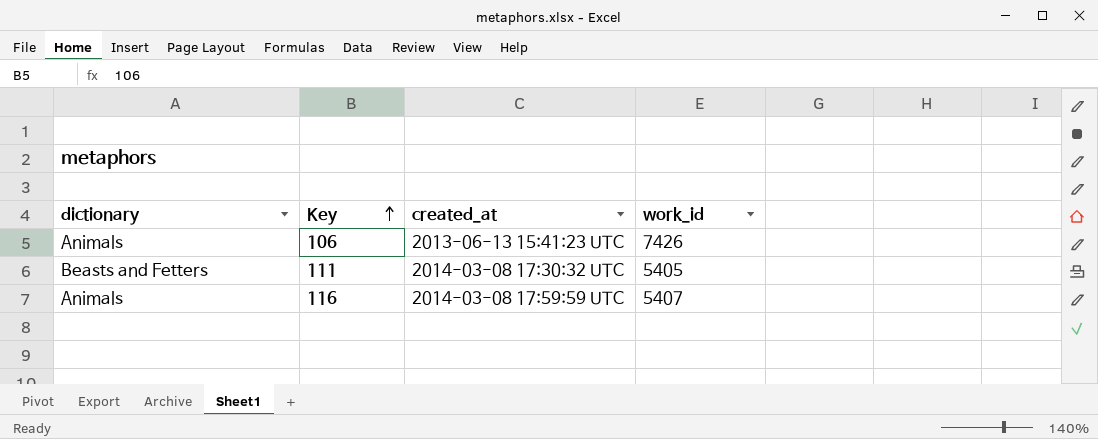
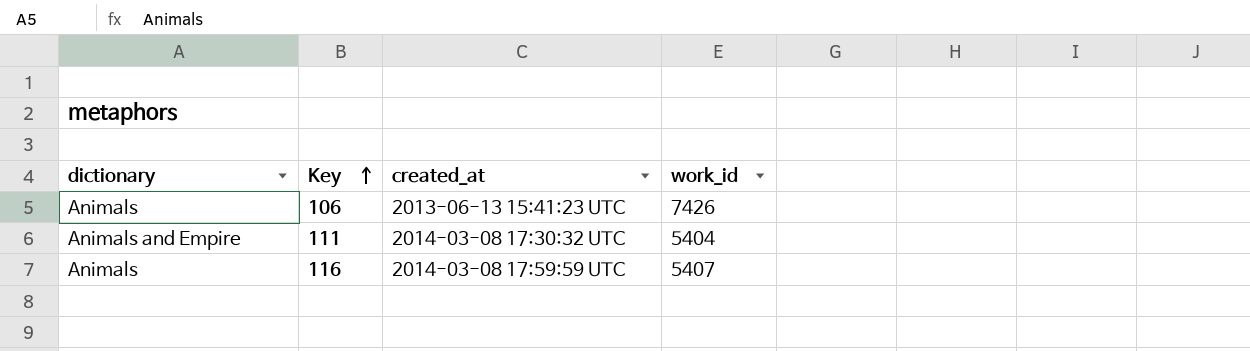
111 | dictionary: Beasts and Fetters -> Animals and Empire
111 | work_id: 5405 -> 5404

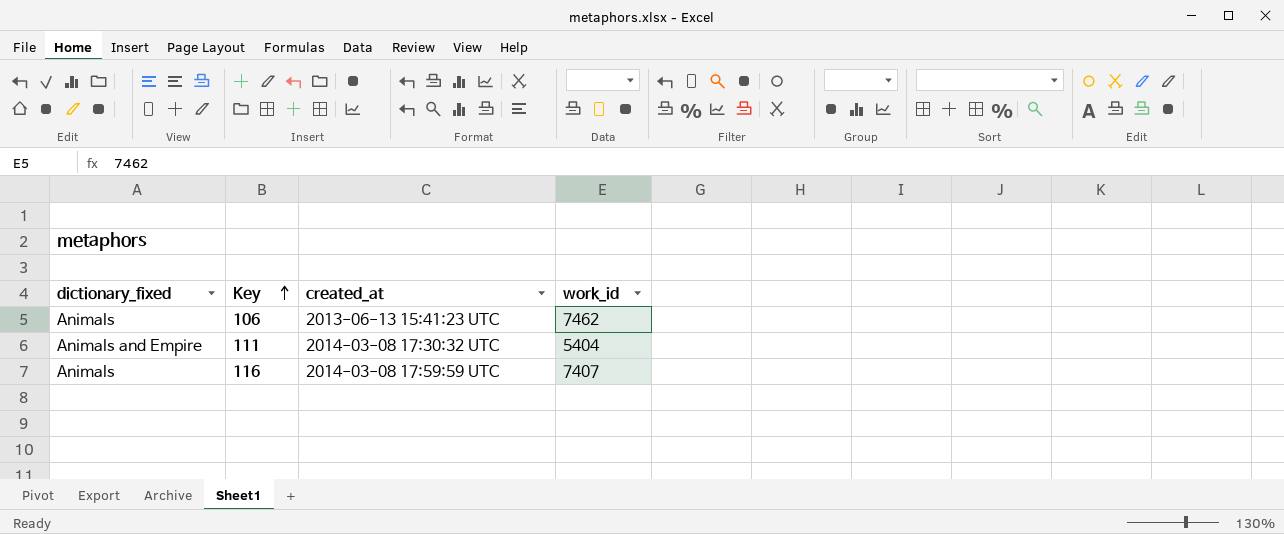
column name: dictionary -> dictionary_fixed
106 | work_id: 7426 -> 7462
116 | work_id: 5407 -> 7407

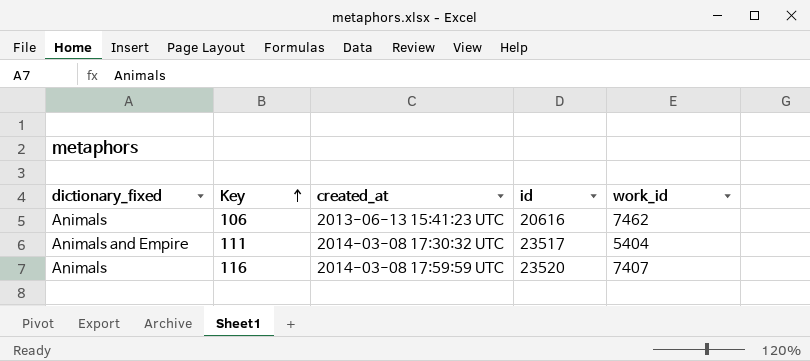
column id | position: none -> 4

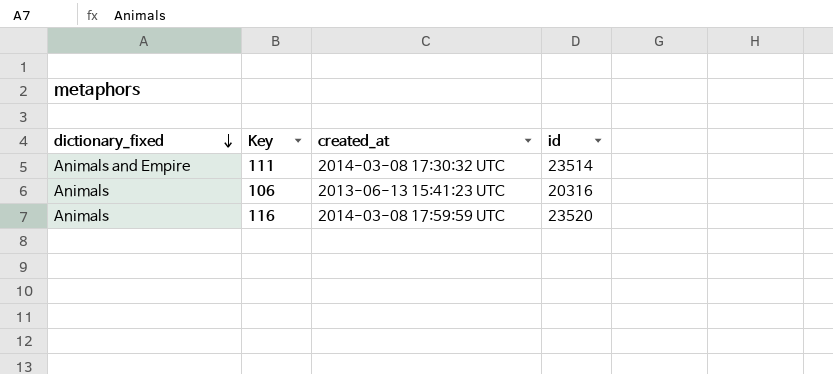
row order: Key ascending -> dictionary_fixed descending
column work_id | position: 5 -> none
111 | id: 23517 -> 23514
106 | id: 20616 -> 20316

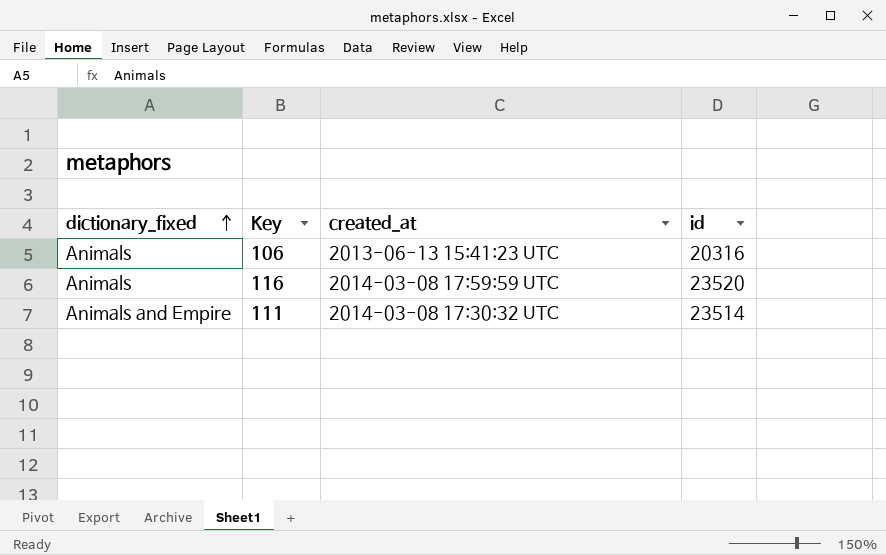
row order: dictionary_fixed descending -> dictionary_fixed ascending

